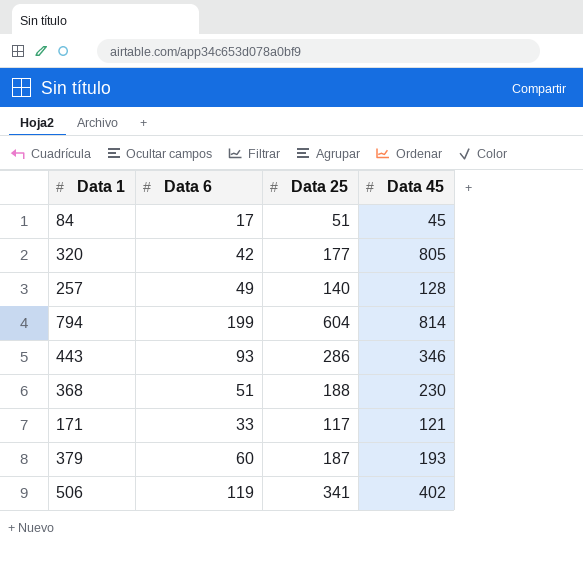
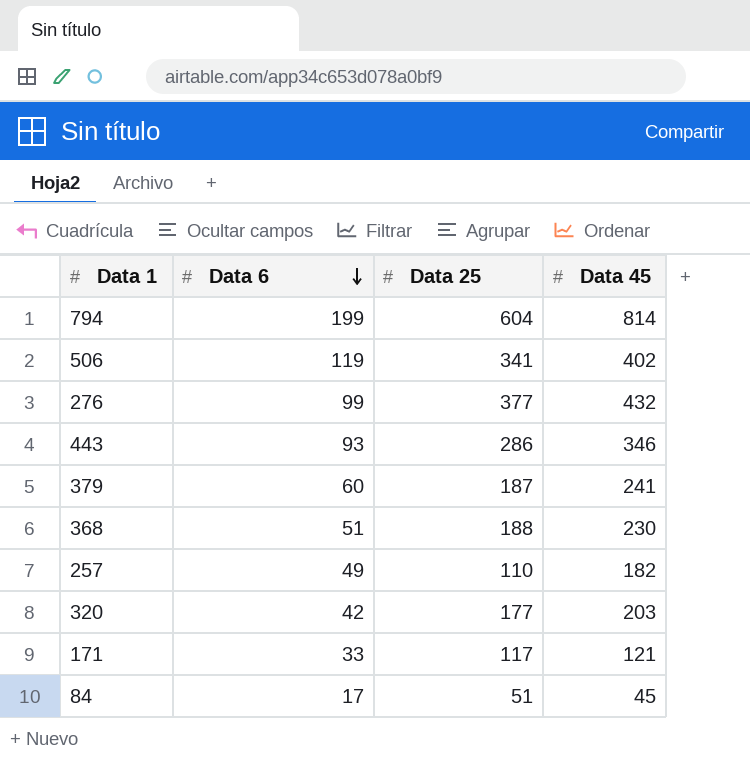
row order: none -> Data 6 descending
row 276: none -> 99 | 377 | 432
379 | Data 45: 193 -> 241
257 | Data 25: 140 -> 110
257 | Data 45: 128 -> 182
320 | Data 45: 805 -> 203

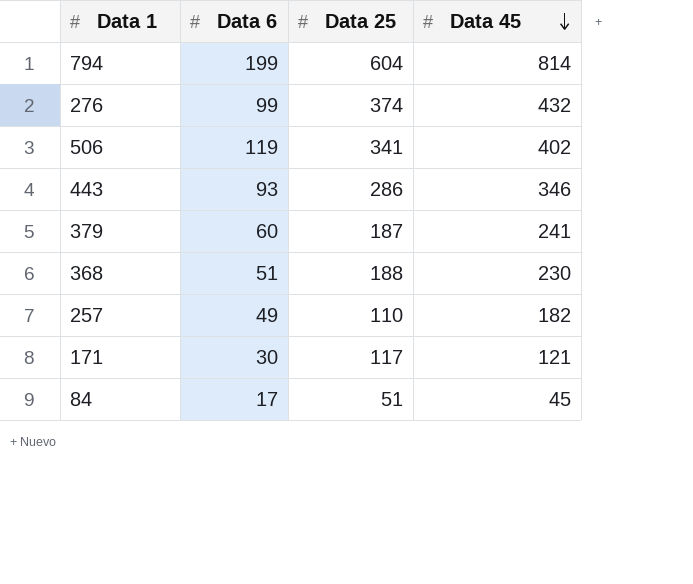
row order: Data 6 descending -> Data 45 descending
row 320: 42 | 177 | 203 -> none
276 | Data 25: 377 -> 374
171 | Data 6: 33 -> 30

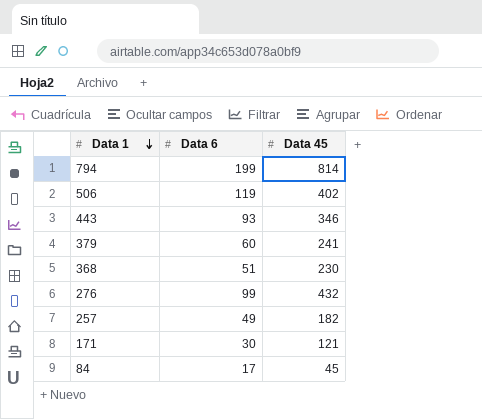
row order: Data 45 descending -> Data 1 descending
column Data 25 | position: 3 -> none

